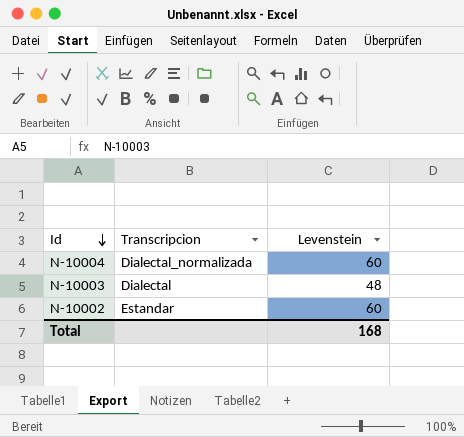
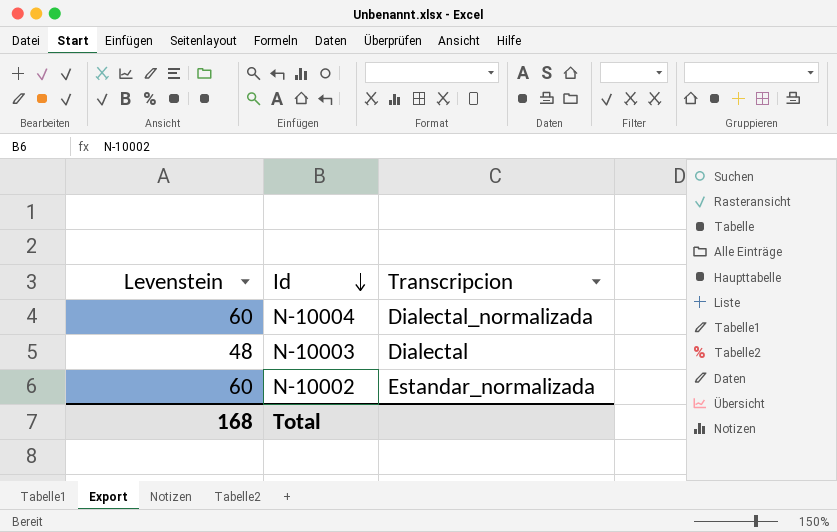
column Levenstein | position: 3 -> 1
N-10002 | Transcripcion: Estandar -> Estandar_normalizada

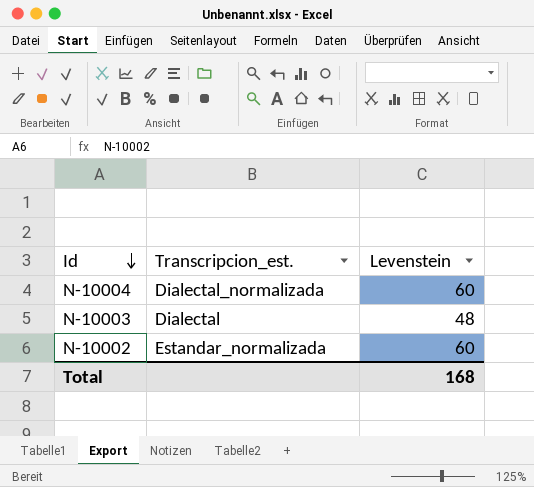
column name: Transcripcion -> Transcripcion_est.
column Levenstein | position: 1 -> 3

